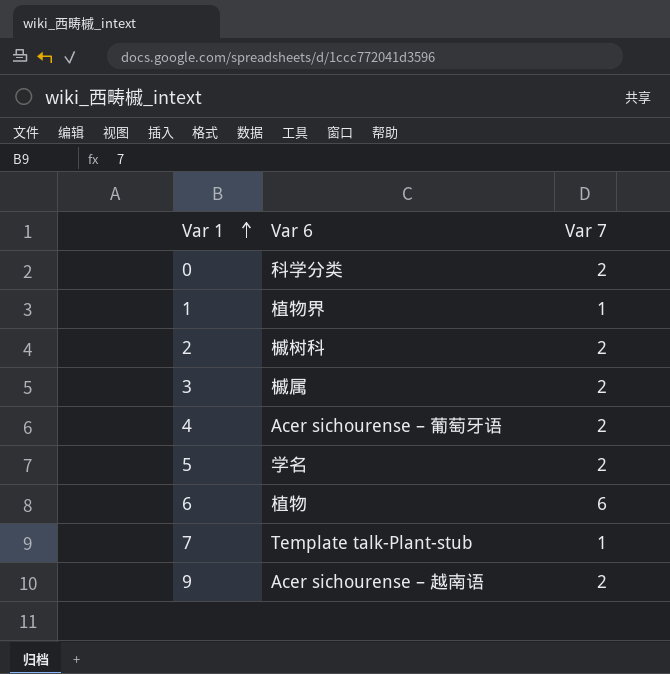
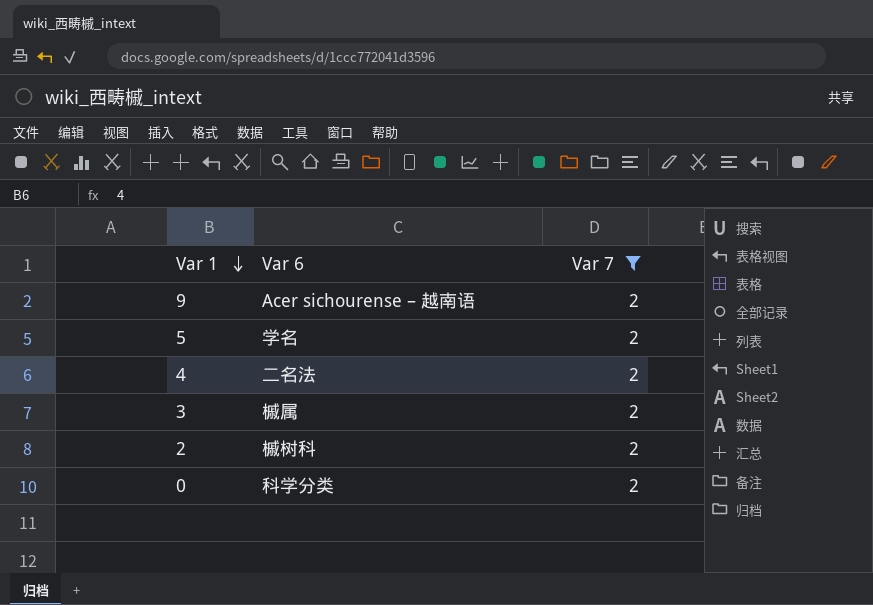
filter: none -> Var 7 = 2
row order: Var 1 ascending -> Var 1 descending
4 | Var 6: Acer sichourense – 葡萄牙语 -> 二名法

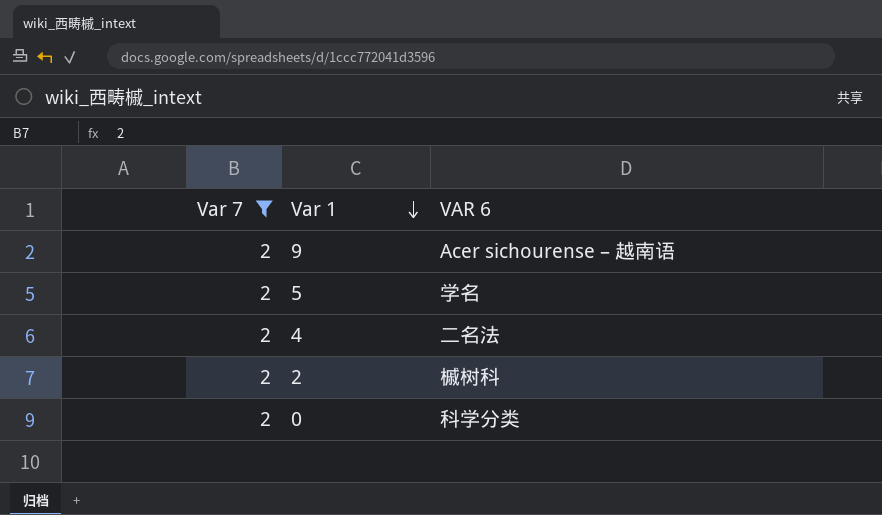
column Var 7 | position: 3 -> 1
column name: Var 6 -> VAR 6
row 3: 槭属 | 2 -> none

